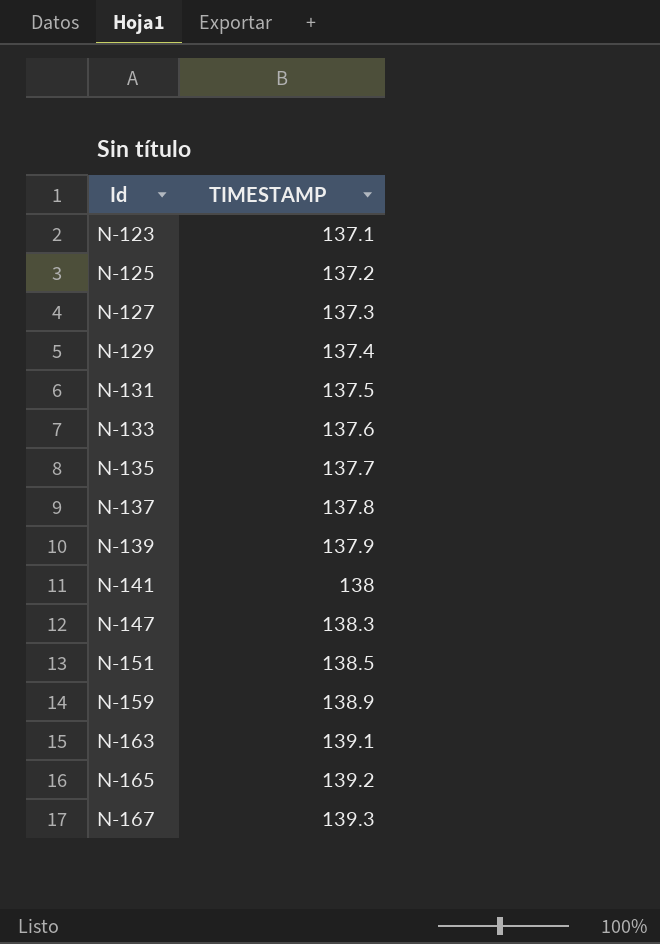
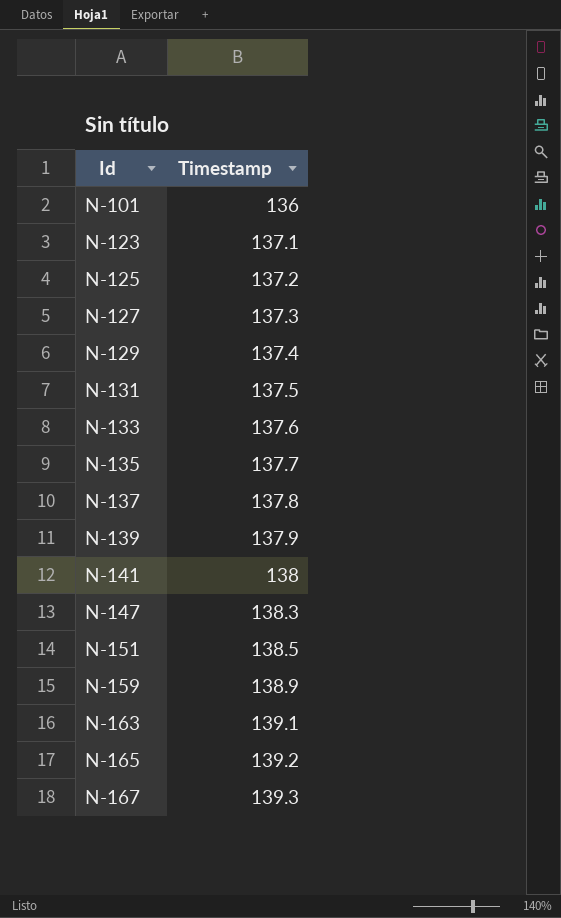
column name: TIMESTAMP -> Timestamp
row N-101: none -> 136

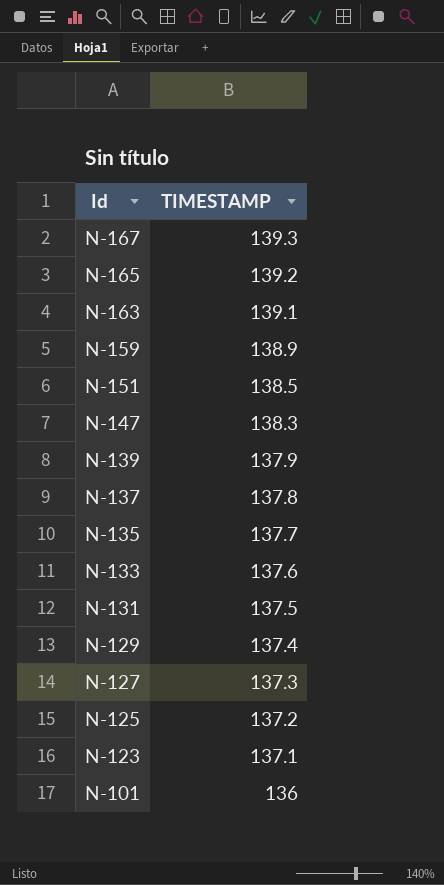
row order: Id ascending -> Id descending
column name: Timestamp -> TIMESTAMP
row N-141: 138 -> none

